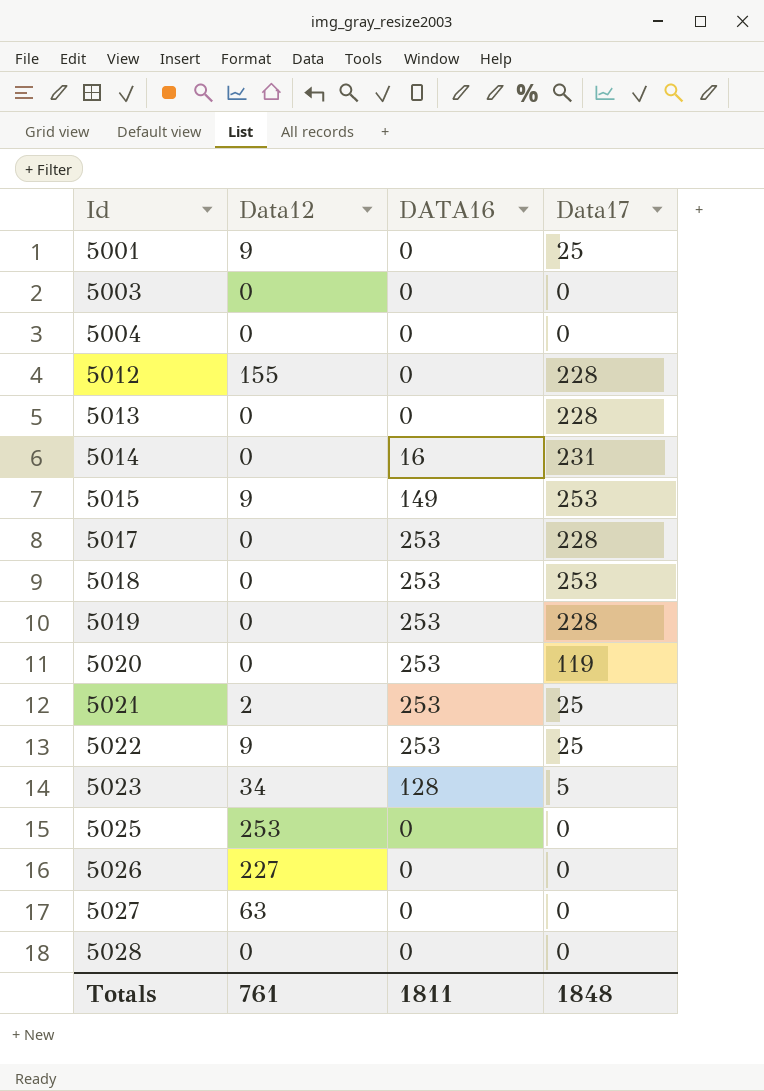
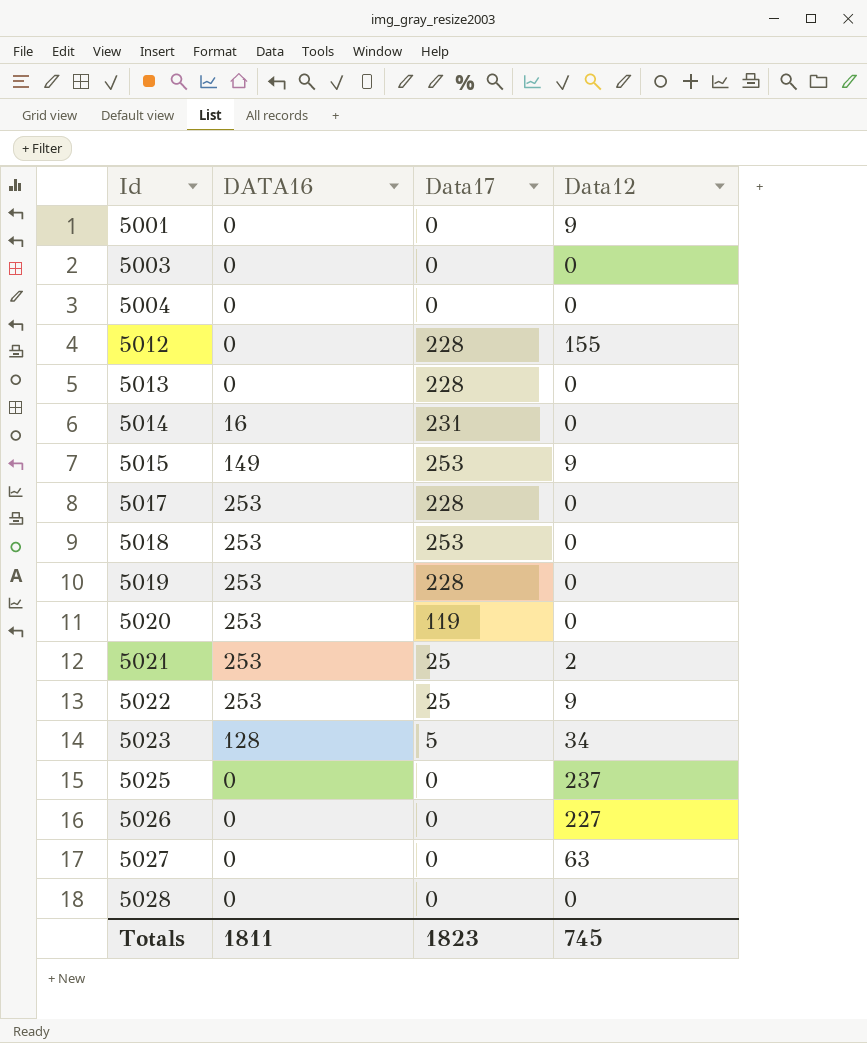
column Data12 | position: 2 -> 4
5001 | Data17: 25 -> 0
5025 | Data12: 253 -> 237
Totals | Data17: 1848 -> 1823
Totals | Data12: 761 -> 745

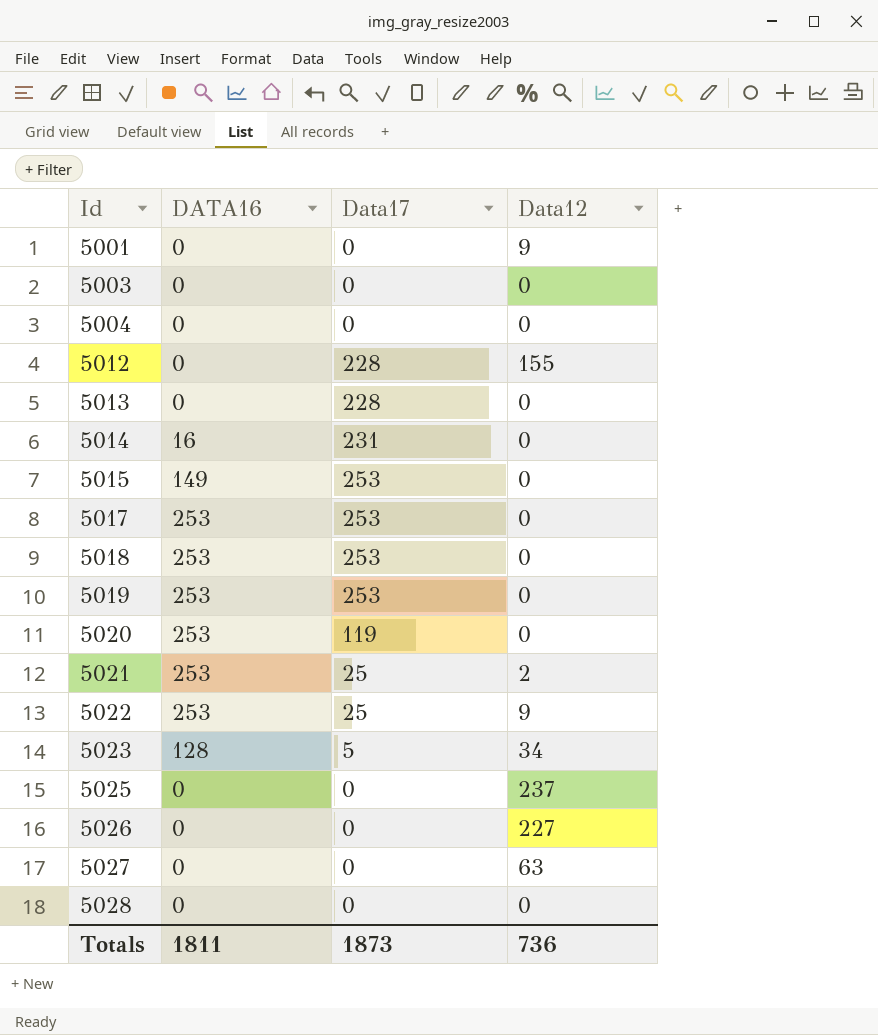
5015 | Data12: 9 -> 0
5017 | Data17: 228 -> 253
5019 | Data17: 228 -> 253
Totals | Data17: 1823 -> 1873
Totals | Data12: 745 -> 736

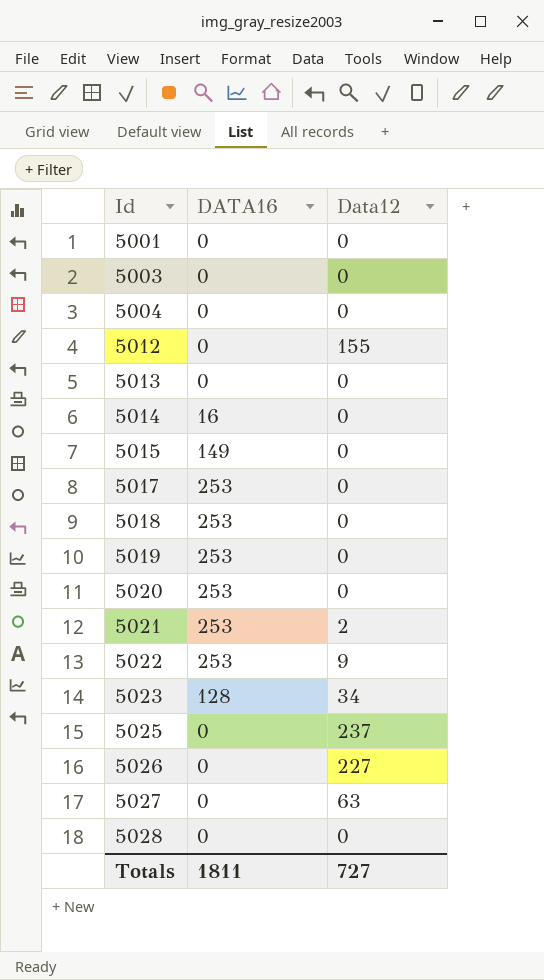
column Data17 | position: 3 -> none
5001 | Data12: 9 -> 0
Totals | Data12: 736 -> 727

